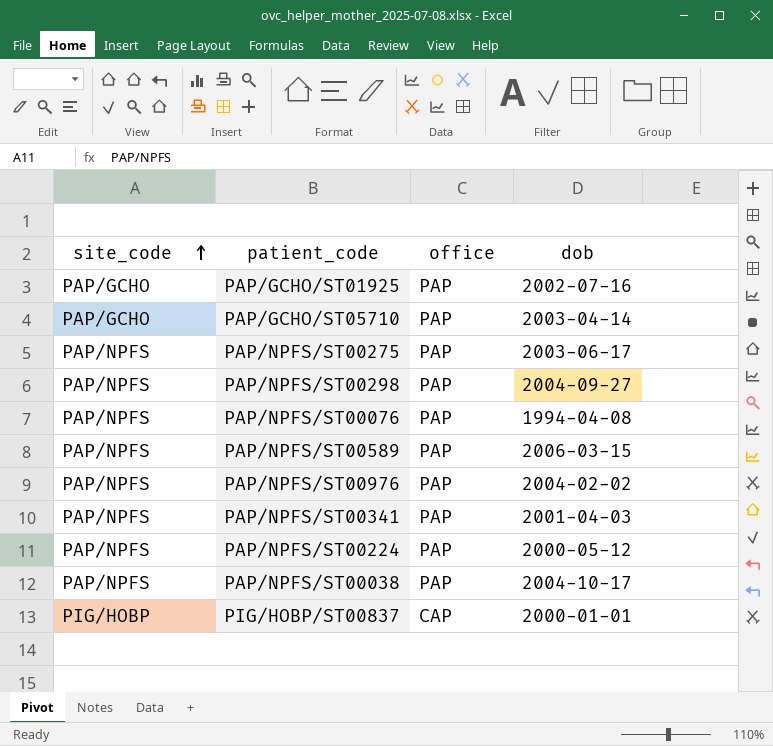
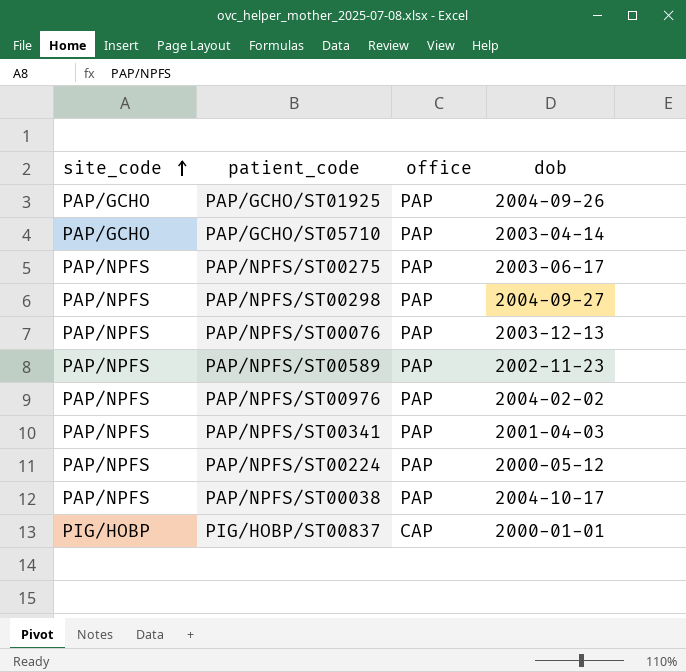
PAP/GCHO/ST01925 | dob: 2002-07-16 -> 2004-09-26
PAP/NPFS/ST00076 | dob: 1994-04-08 -> 2003-12-13
PAP/NPFS/ST00589 | dob: 2006-03-15 -> 2002-11-23

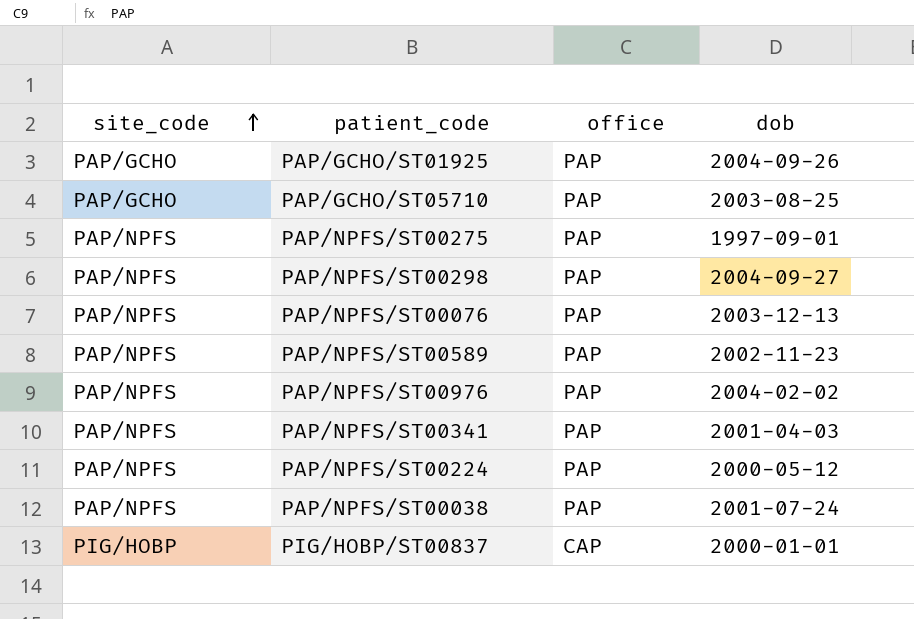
PAP/GCHO/ST05710 | dob: 2003-04-14 -> 2003-08-25
PAP/NPFS/ST00275 | dob: 2003-06-17 -> 1997-09-01
PAP/NPFS/ST00038 | dob: 2004-10-17 -> 2001-07-24

